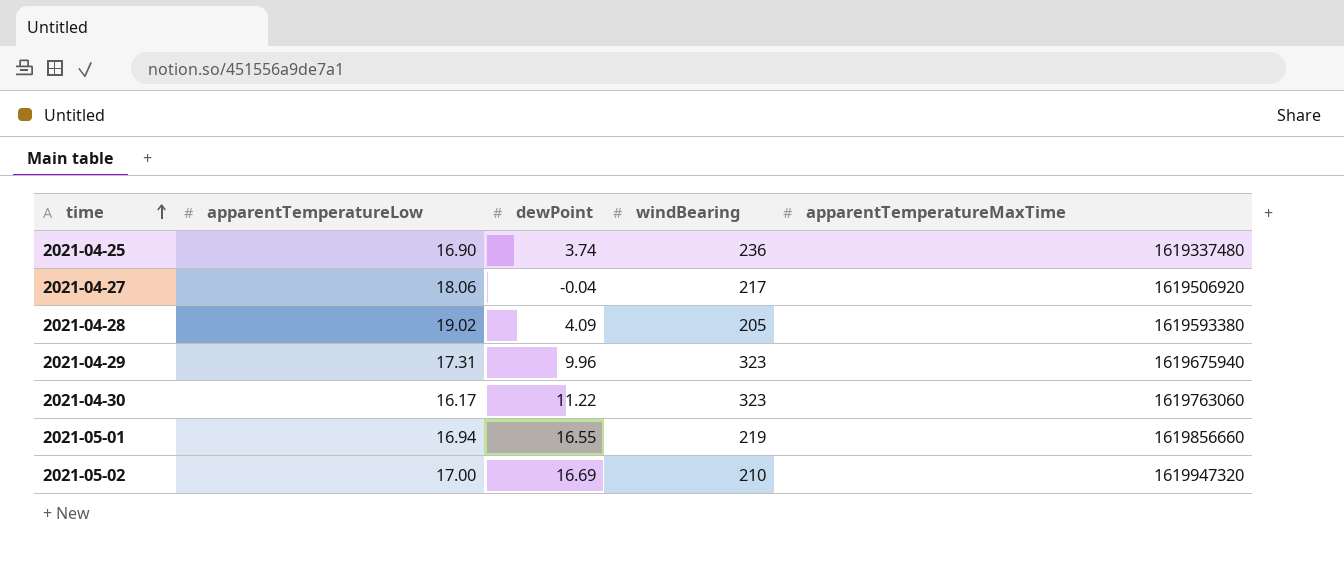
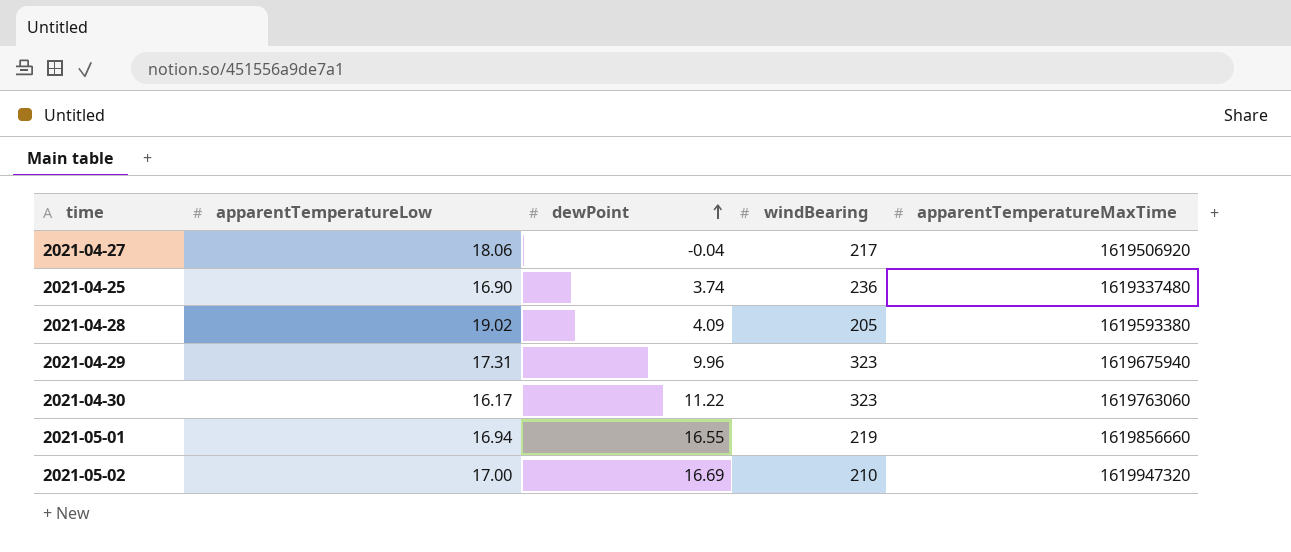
row order: time ascending -> dewPoint ascending

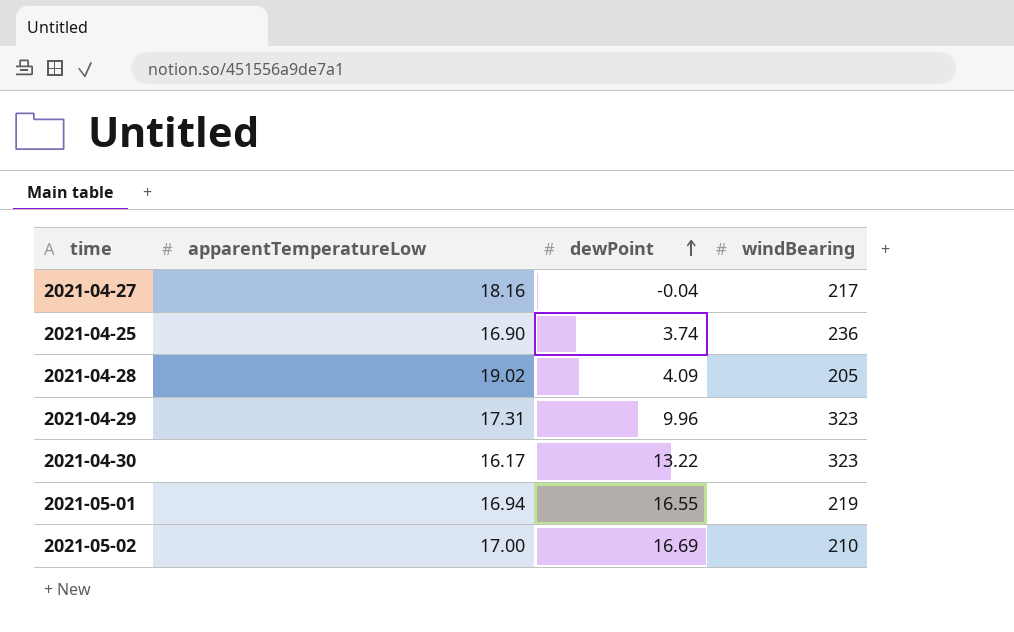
column apparentTemperatureMaxTime | position: 5 -> none
2021-04-27 | apparentTemperatureLow: 18.06 -> 18.16
2021-04-30 | dewPoint: 11.22 -> 13.22

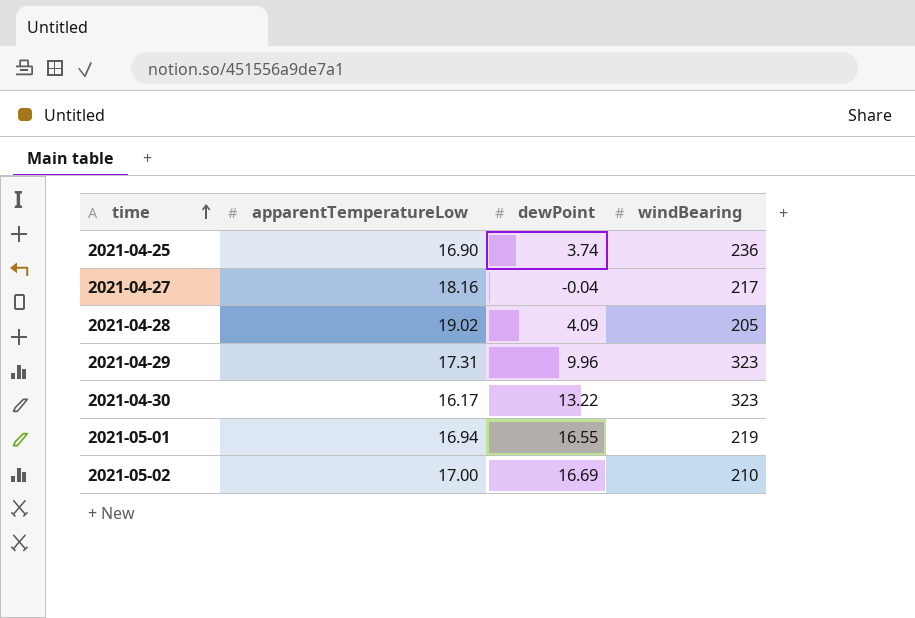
row order: dewPoint ascending -> time ascending

